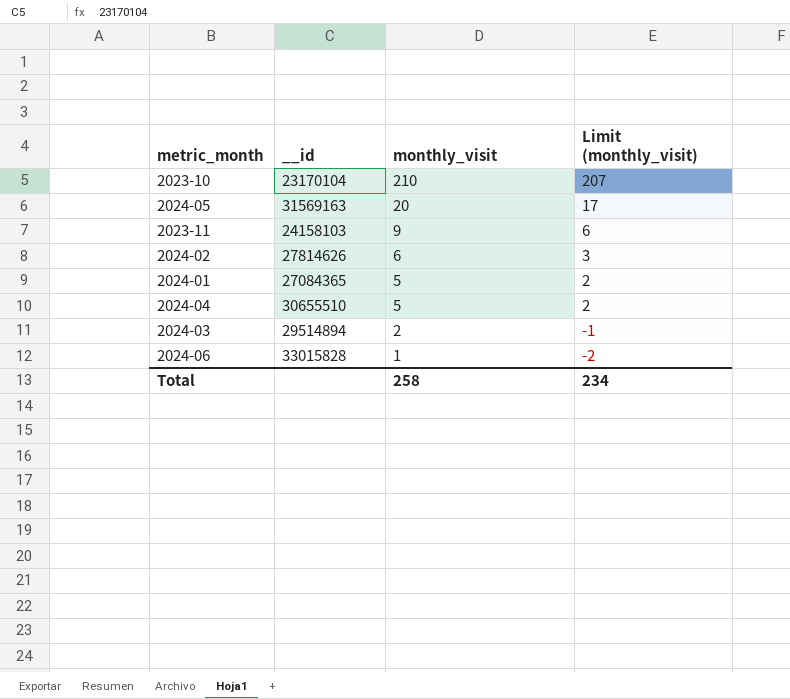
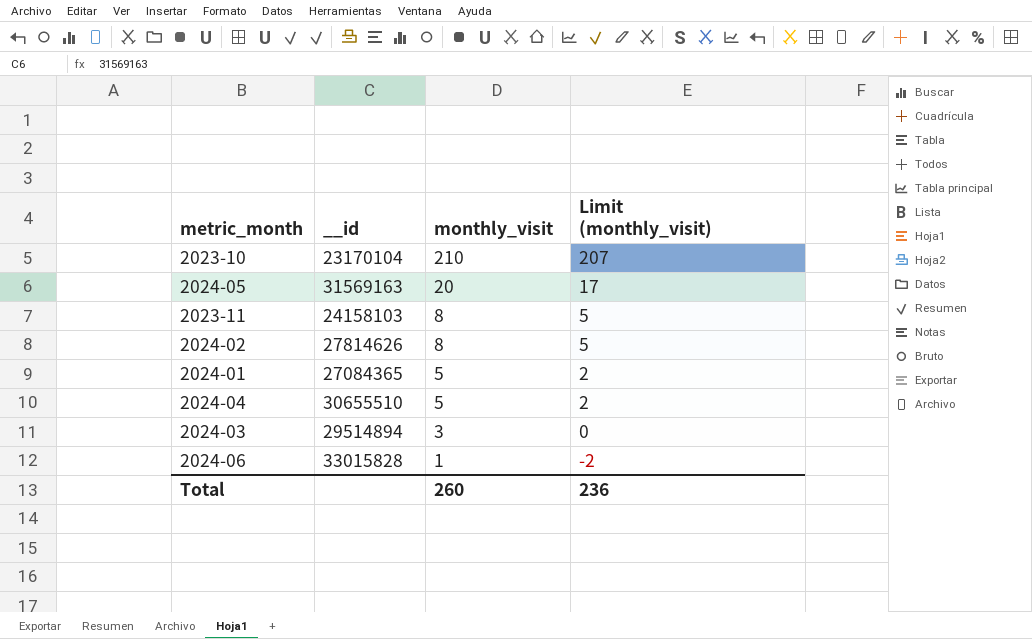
2023-11 | monthly_visit: 9 -> 8
2023-11 | Limit (monthly_visit): 6 -> 5
2024-02 | monthly_visit: 6 -> 8
2024-02 | Limit (monthly_visit): 3 -> 5
2024-03 | monthly_visit: 2 -> 3
2024-03 | Limit (monthly_visit): -1 -> 0
Total | monthly_visit: 258 -> 260
Total | Limit (monthly_visit): 234 -> 236

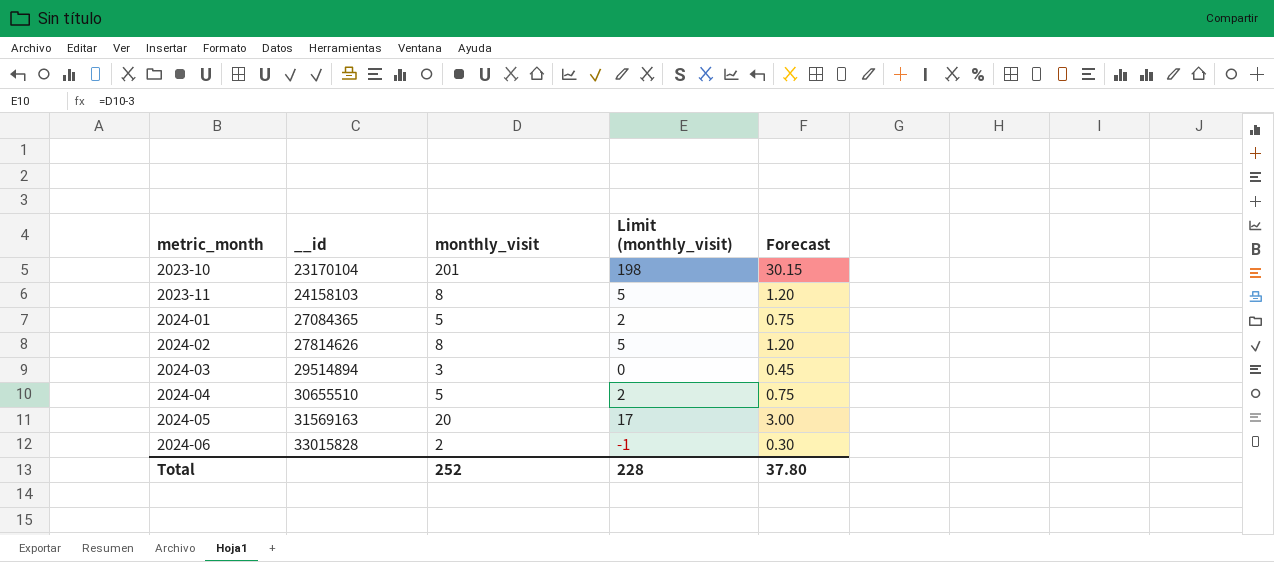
row order: monthly_visit descending -> metric_month ascending
column Forecast | formula: none -> [monthly_visit] * 0.15
2023-10 | monthly_visit: 210 -> 201
2023-10 | Limit (monthly_visit): 207 -> 198
2024-06 | monthly_visit: 1 -> 2
2024-06 | Limit (monthly_visit): -2 -> -1
Total | monthly_visit: 260 -> 252
Total | Limit (monthly_visit): 236 -> 228

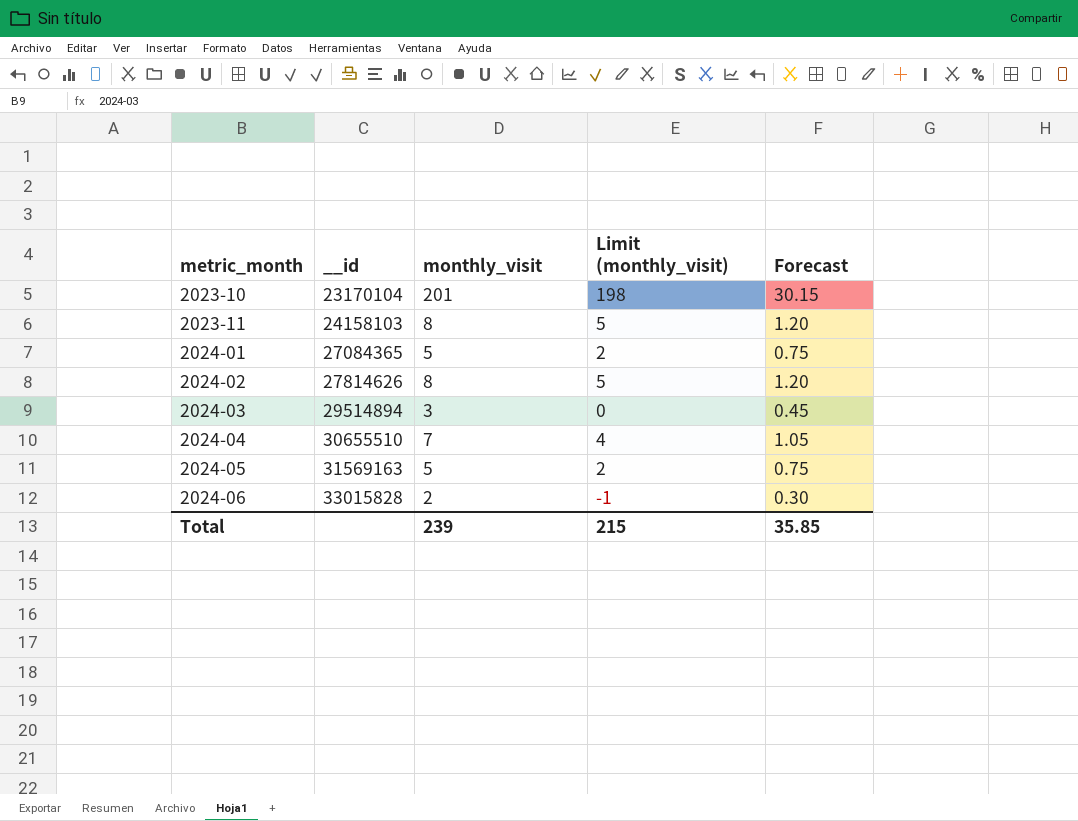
2024-04 | monthly_visit: 5 -> 7
2024-04 | Limit (monthly_visit): 2 -> 4
2024-04 | Forecast: 0.75 -> 1.05
2024-05 | monthly_visit: 20 -> 5
2024-05 | Limit (monthly_visit): 17 -> 2
2024-05 | Forecast: 3.00 -> 0.75
Total | monthly_visit: 252 -> 239
Total | Limit (monthly_visit): 228 -> 215
Total | Forecast: 37.80 -> 35.85

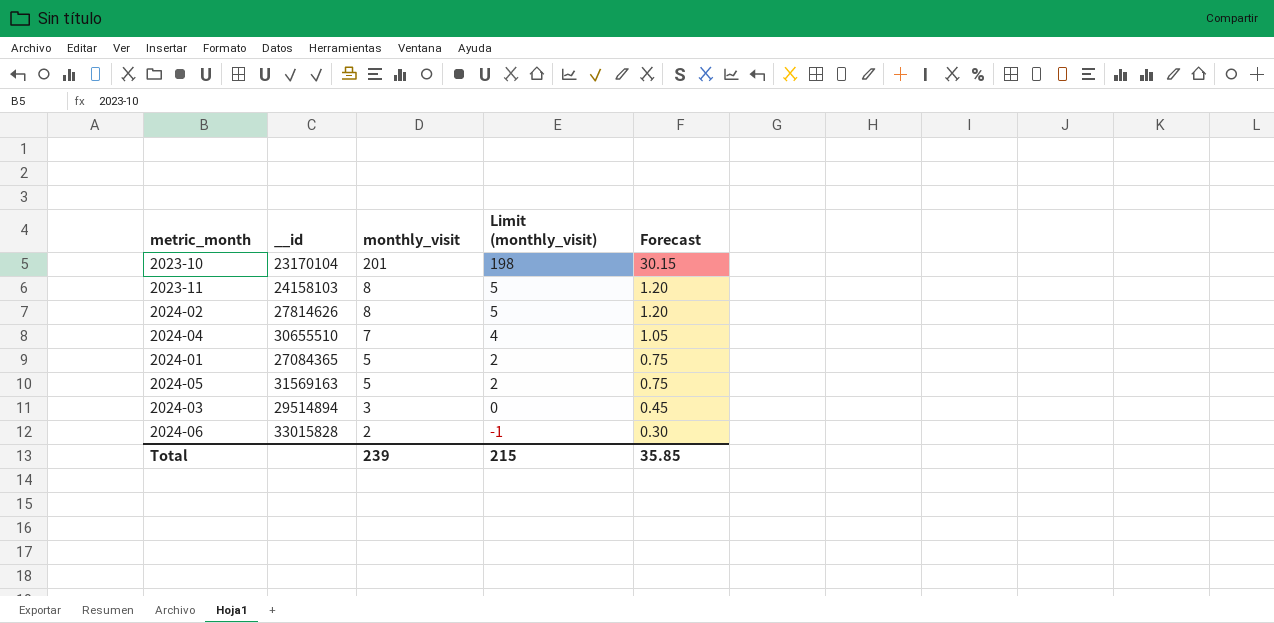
row order: metric_month ascending -> monthly_visit descending

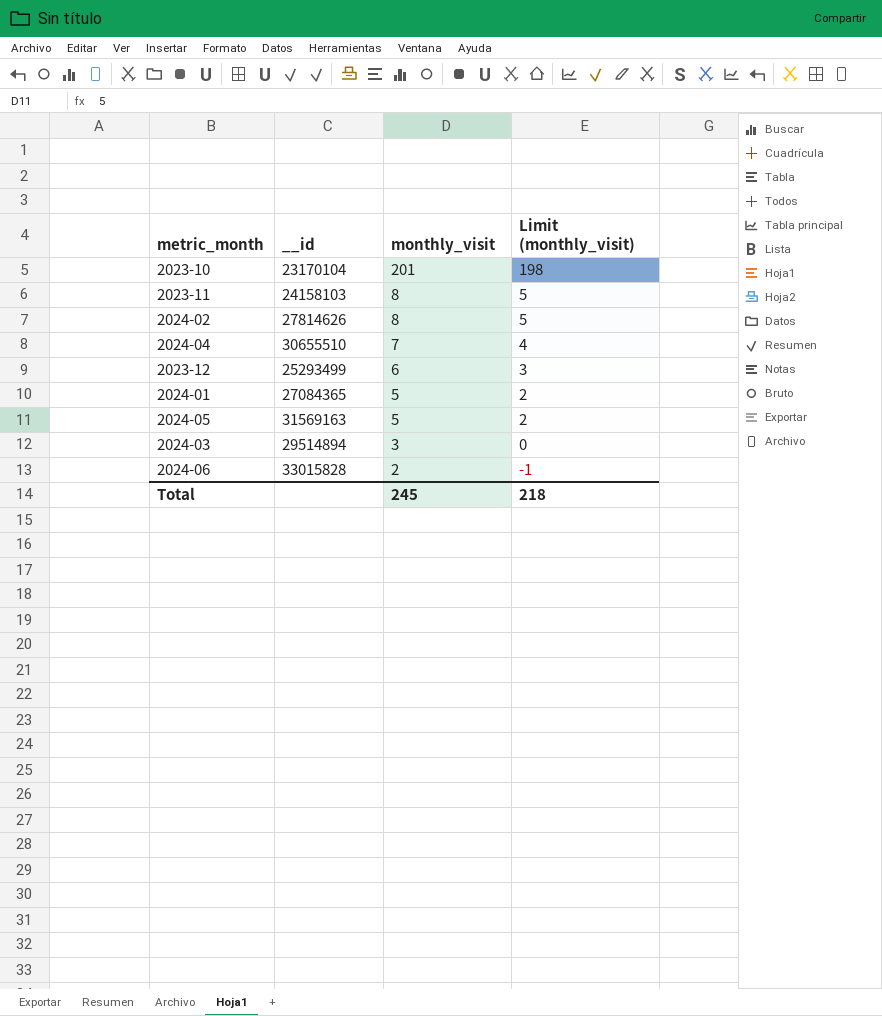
column Forecast | formula: [monthly_visit] * 0.15 -> none
row 2023-12: none -> 25293499 | 6 | 3
Total | monthly_visit: 239 -> 245
Total | Limit (monthly_visit): 215 -> 218

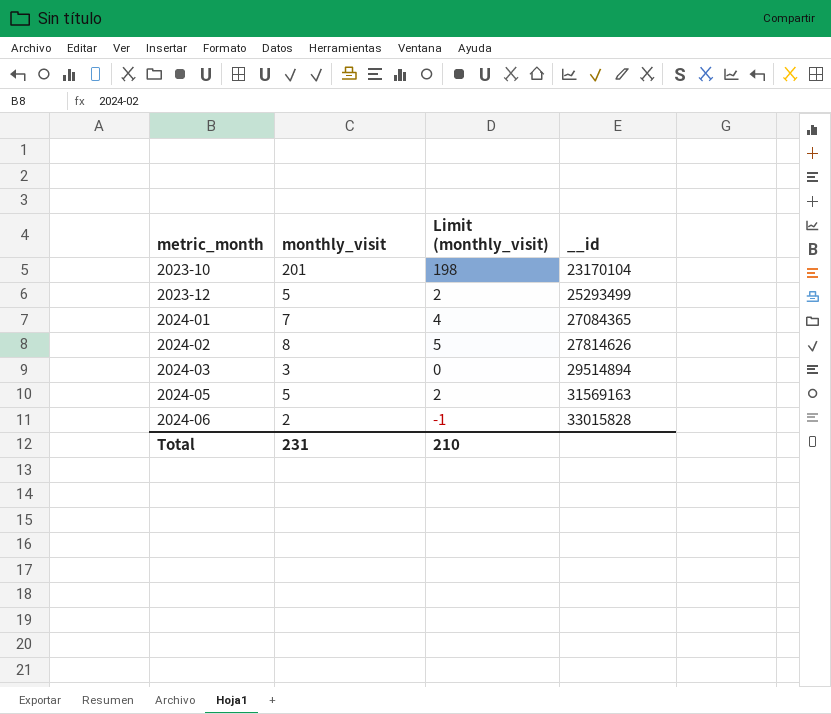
row order: monthly_visit descending -> metric_month ascending
column __id | position: 2 -> 4
row 2023-11: 24158103 | 8 | 5 -> none
row 2024-04: 30655510 | 7 | 4 -> none
2023-12 | monthly_visit: 6 -> 5
2023-12 | Limit (monthly_visit): 3 -> 2
2024-01 | monthly_visit: 5 -> 7
2024-01 | Limit (monthly_visit): 2 -> 4
Total | monthly_visit: 245 -> 231
Total | Limit (monthly_visit): 218 -> 210

